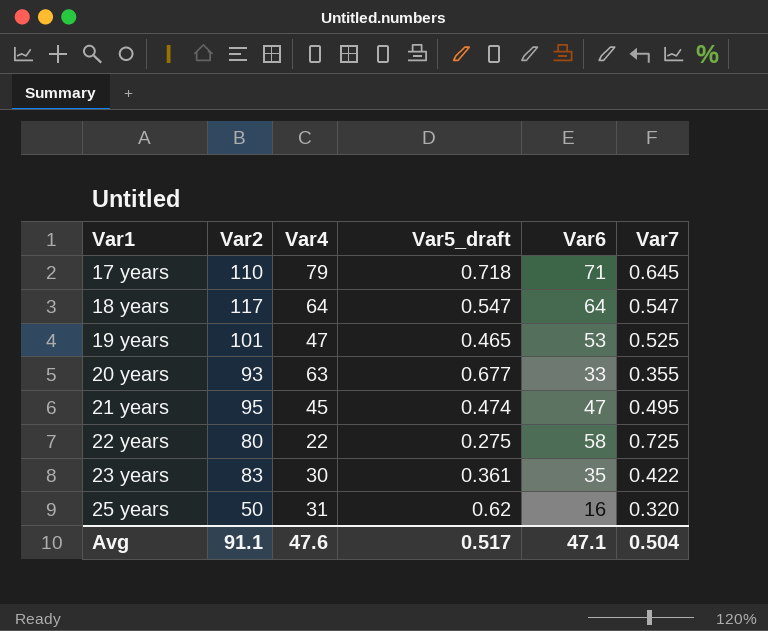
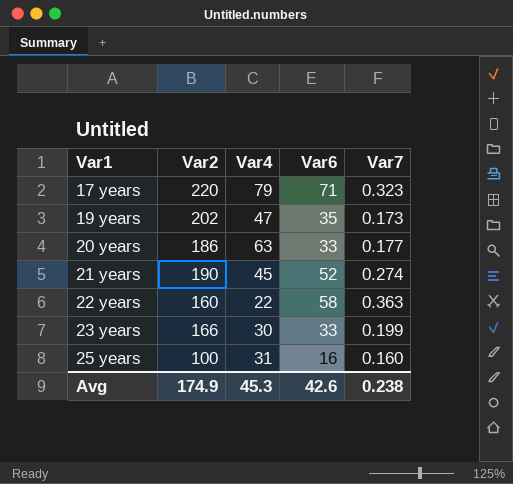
column Var5_draft | formula: [Var4] / [Var2] -> none
row 18 years: 117 | 64 | 0.547 | 64 | 0.547 -> none
17 years | Var2: 110 -> 220
17 years | Var7: 0.645 -> 0.323
19 years | Var2: 101 -> 202
19 years | Var6: 53 -> 35
19 years | Var7: 0.525 -> 0.173
20 years | Var2: 93 -> 186
20 years | Var7: 0.355 -> 0.177
21 years | Var2: 95 -> 190
21 years | Var6: 47 -> 52
21 years | Var7: 0.495 -> 0.274
22 years | Var2: 80 -> 160
22 years | Var7: 0.725 -> 0.363
23 years | Var2: 83 -> 166
23 years | Var6: 35 -> 33
23 years | Var7: 0.422 -> 0.199
25 years | Var2: 50 -> 100
25 years | Var7: 0.320 -> 0.160
Avg | Var2: 91.1 -> 174.9
Avg | Var4: 47.6 -> 45.3
Avg | Var6: 47.1 -> 42.6
Avg | Var7: 0.504 -> 0.238

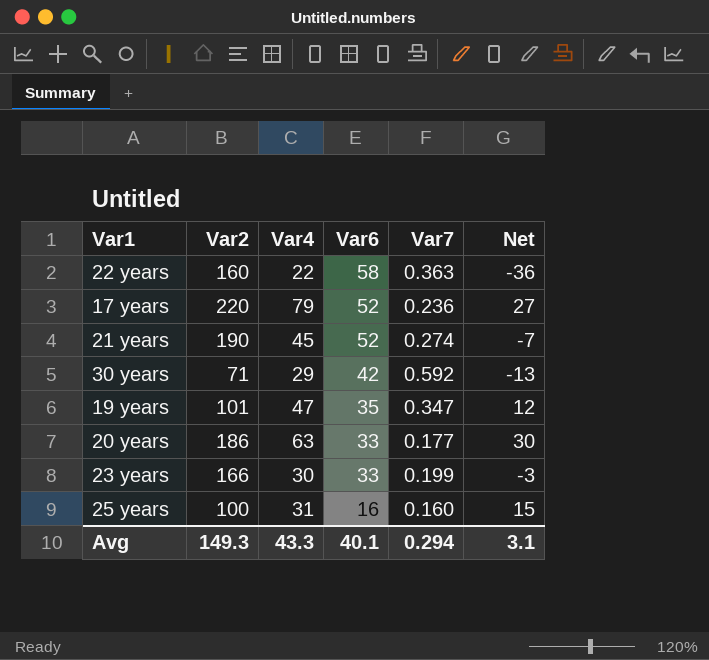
row order: Var1 ascending -> Var6 descending
column Net | formula: none -> [Var4] - [Var6]
17 years | Var6: 71 -> 52
17 years | Var7: 0.323 -> 0.236
row 30 years: none -> 71 | 29 | 42 | 0.592 | -13
19 years | Var2: 202 -> 101
19 years | Var7: 0.173 -> 0.347
Avg | Var2: 174.9 -> 149.3
Avg | Var4: 45.3 -> 43.3
Avg | Var6: 42.6 -> 40.1
Avg | Var7: 0.238 -> 0.294

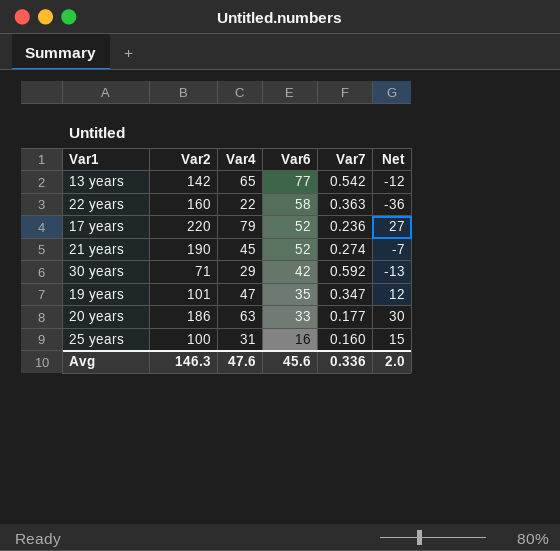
row 23 years: 166 | 30 | 33 | 0.199 | -3 -> none
row 13 years: none -> 142 | 65 | 77 | 0.542 | -12
Avg | Var2: 149.3 -> 146.3
Avg | Var4: 43.3 -> 47.6
Avg | Var6: 40.1 -> 45.6
Avg | Var7: 0.294 -> 0.336
Avg | Net: 3.1 -> 2.0

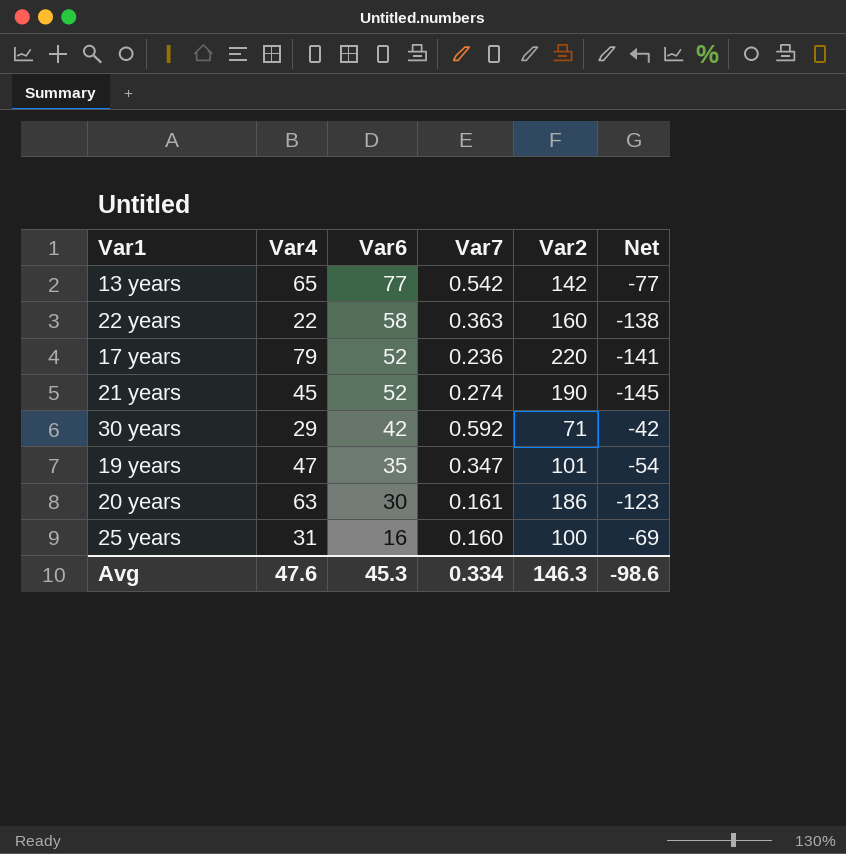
column Var2 | position: 2 -> 5
column Net | formula: [Var4] - [Var6] -> [Var4] - [Var2]
20 years | Var6: 33 -> 30
20 years | Var7: 0.177 -> 0.161
Avg | Var6: 45.6 -> 45.3
Avg | Var7: 0.336 -> 0.334
Avg | Net: 2.0 -> -98.6

